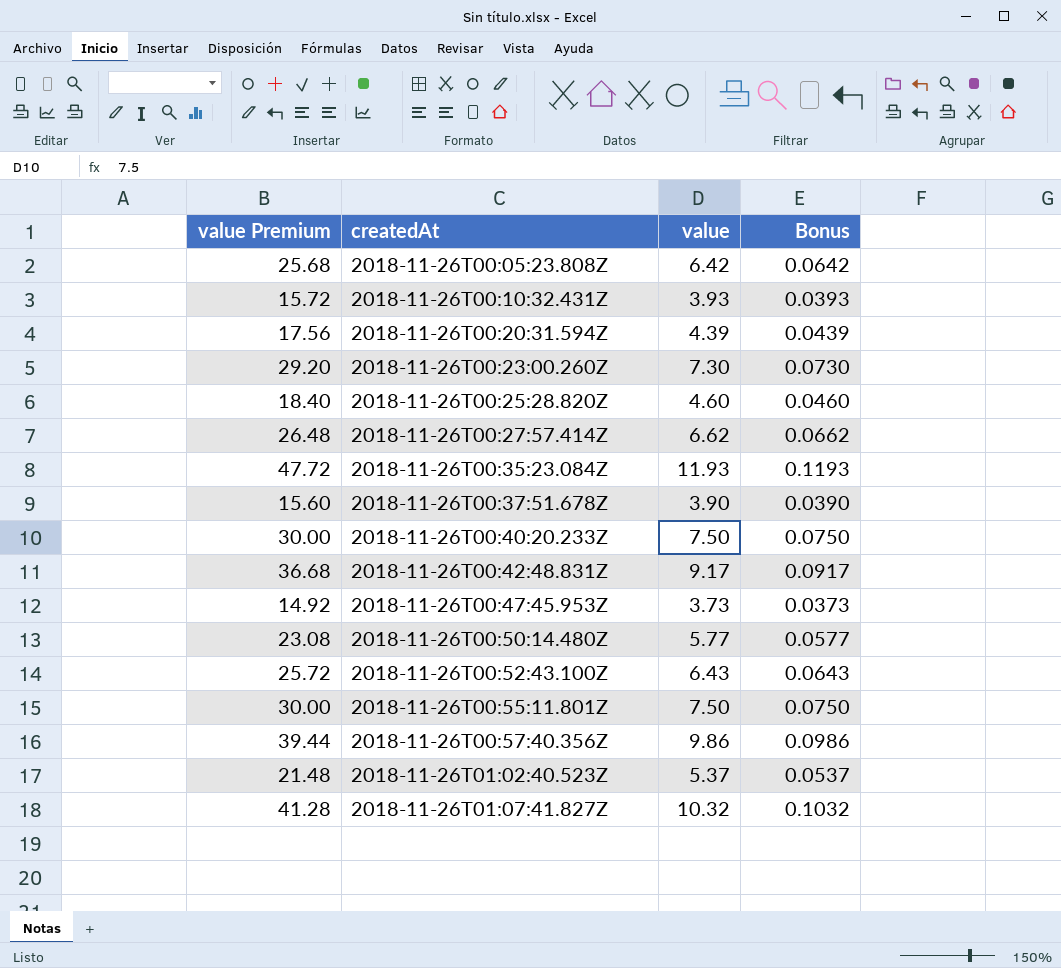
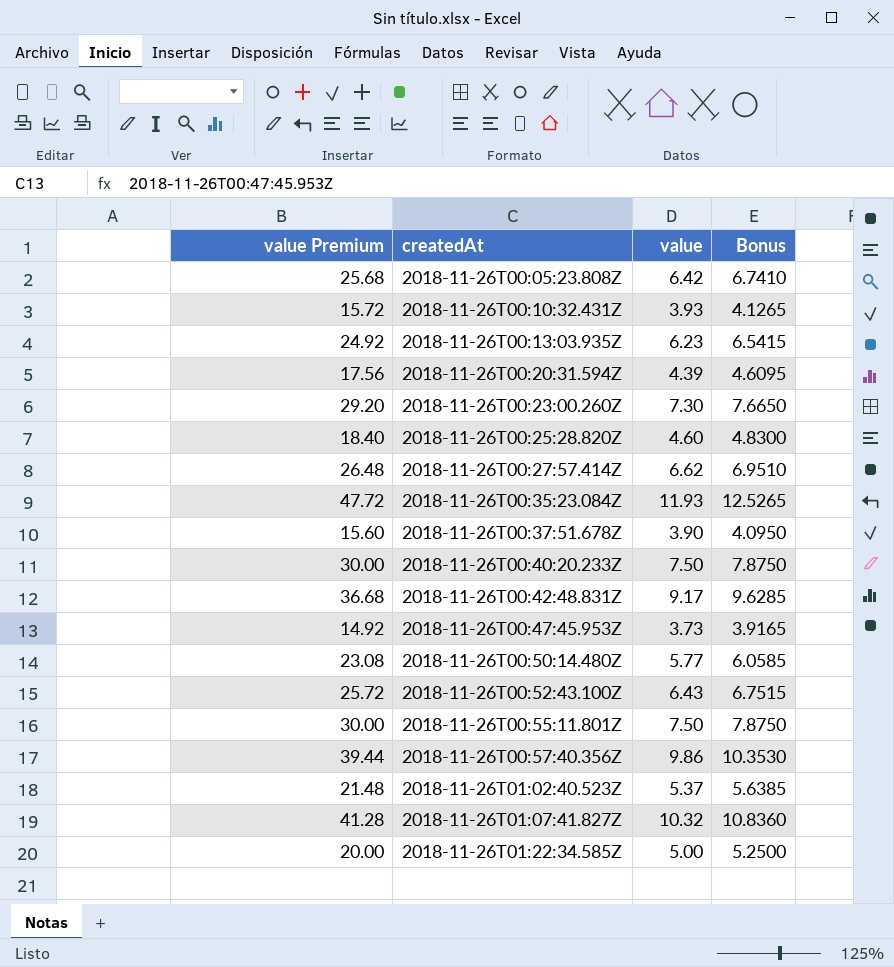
column Bonus | formula: [value] * 0.01 -> [value] * 1.05
row 2018-11-26T00:13:03.935Z: none -> 24.92 | 6.23 | 6.5415
row 2018-11-26T01:22:34.585Z: none -> 20.00 | 5.00 | 5.2500

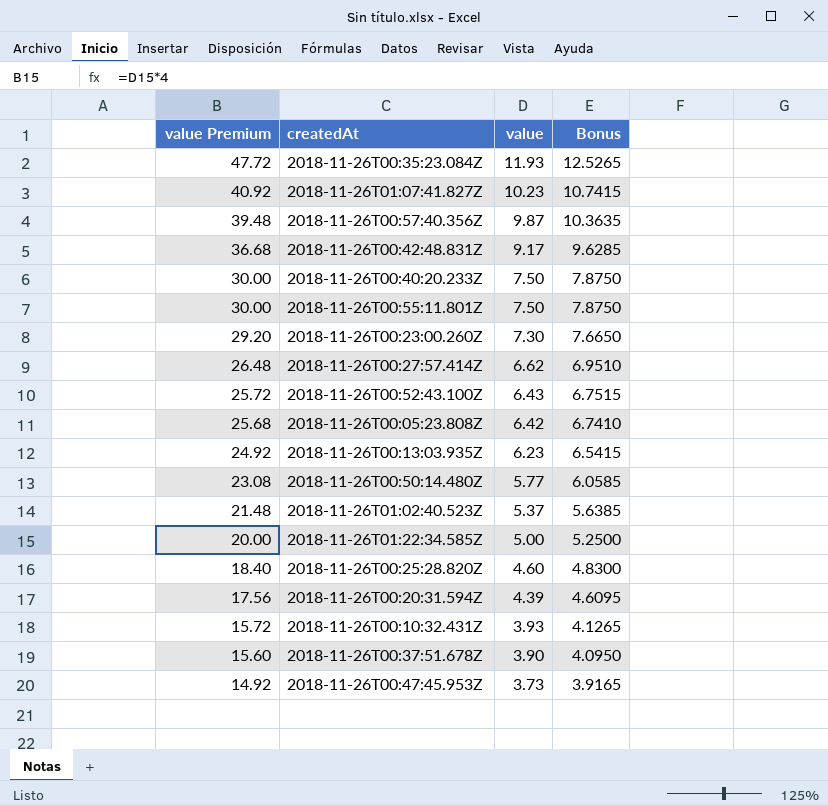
row order: createdAt ascending -> value Premium descending
2018-11-26T01:07:41.827Z | value Premium: 41.28 -> 40.92
2018-11-26T01:07:41.827Z | value: 10.32 -> 10.23
2018-11-26T01:07:41.827Z | Bonus: 10.8360 -> 10.7415
2018-11-26T00:57:40.356Z | value Premium: 39.44 -> 39.48
2018-11-26T00:57:40.356Z | value: 9.86 -> 9.87
2018-11-26T00:57:40.356Z | Bonus: 10.3530 -> 10.3635

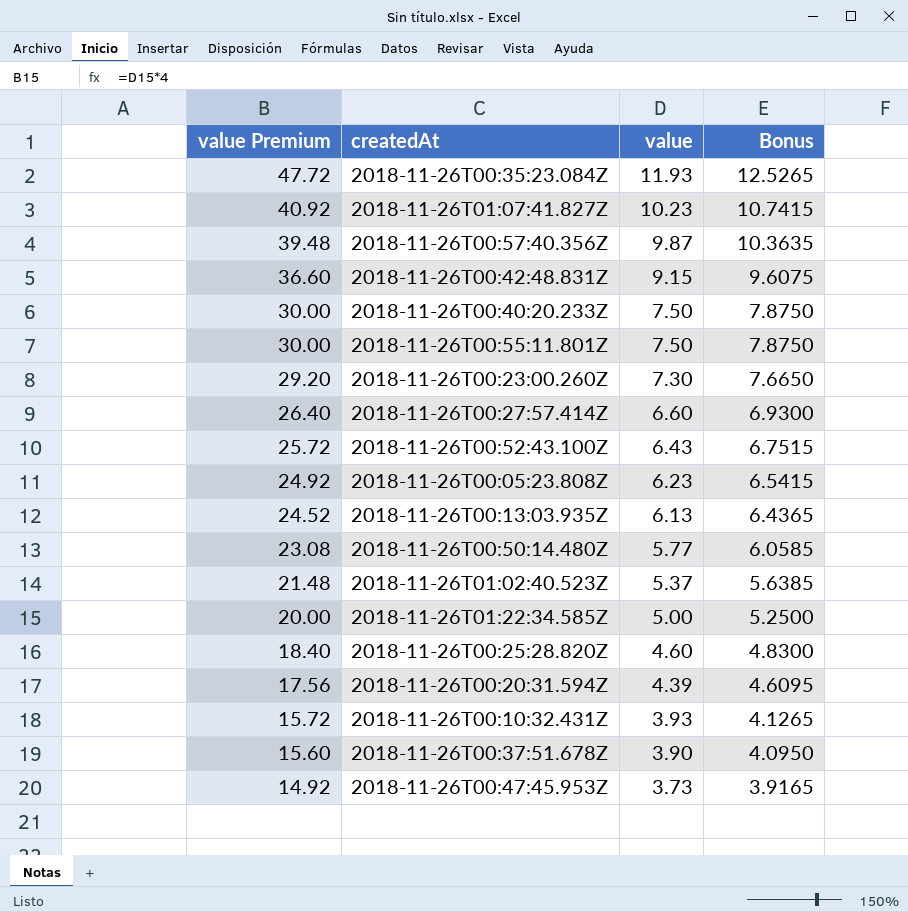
2018-11-26T00:42:48.831Z | value Premium: 36.68 -> 36.60
2018-11-26T00:42:48.831Z | value: 9.17 -> 9.15
2018-11-26T00:42:48.831Z | Bonus: 9.6285 -> 9.6075
2018-11-26T00:27:57.414Z | value Premium: 26.48 -> 26.40
2018-11-26T00:27:57.414Z | value: 6.62 -> 6.60
2018-11-26T00:27:57.414Z | Bonus: 6.9510 -> 6.9300
2018-11-26T00:05:23.808Z | value Premium: 25.68 -> 24.92
2018-11-26T00:05:23.808Z | value: 6.42 -> 6.23
2018-11-26T00:05:23.808Z | Bonus: 6.7410 -> 6.5415
2018-11-26T00:13:03.935Z | value Premium: 24.92 -> 24.52
2018-11-26T00:13:03.935Z | value: 6.23 -> 6.13
2018-11-26T00:13:03.935Z | Bonus: 6.5415 -> 6.4365

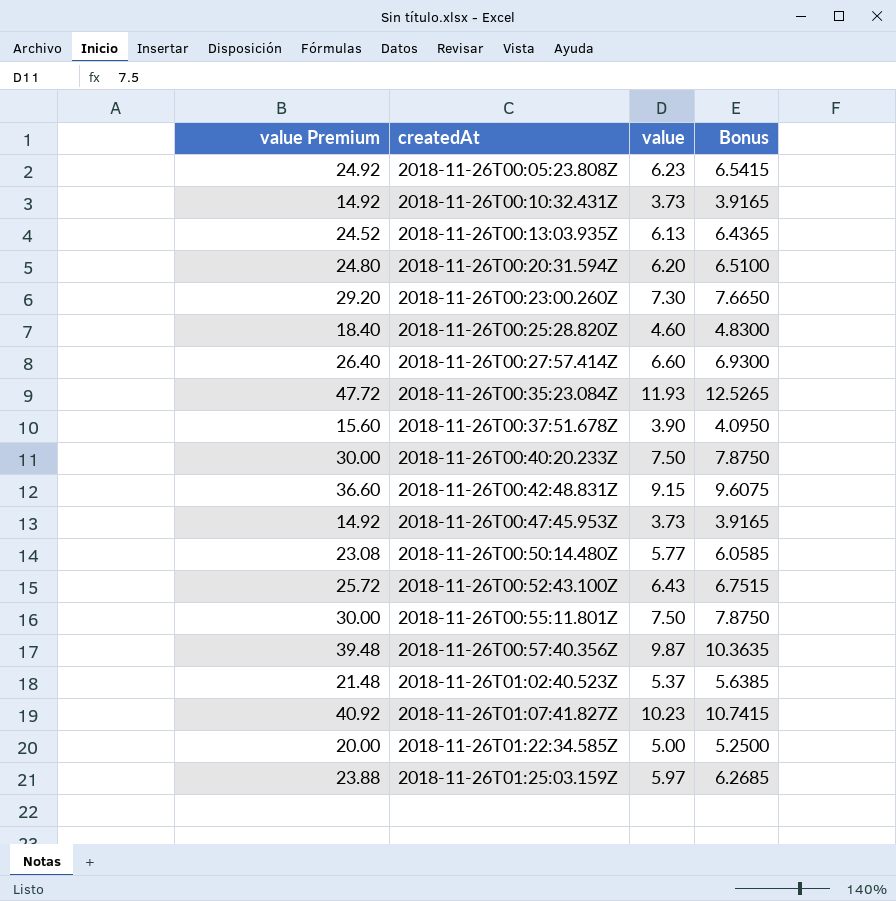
row order: value Premium descending -> createdAt ascending
2018-11-26T00:10:32.431Z | value Premium: 15.72 -> 14.92
2018-11-26T00:10:32.431Z | value: 3.93 -> 3.73
2018-11-26T00:10:32.431Z | Bonus: 4.1265 -> 3.9165
2018-11-26T00:20:31.594Z | value Premium: 17.56 -> 24.80
2018-11-26T00:20:31.594Z | value: 4.39 -> 6.20
2018-11-26T00:20:31.594Z | Bonus: 4.6095 -> 6.5100
row 2018-11-26T01:25:03.159Z: none -> 23.88 | 5.97 | 6.2685

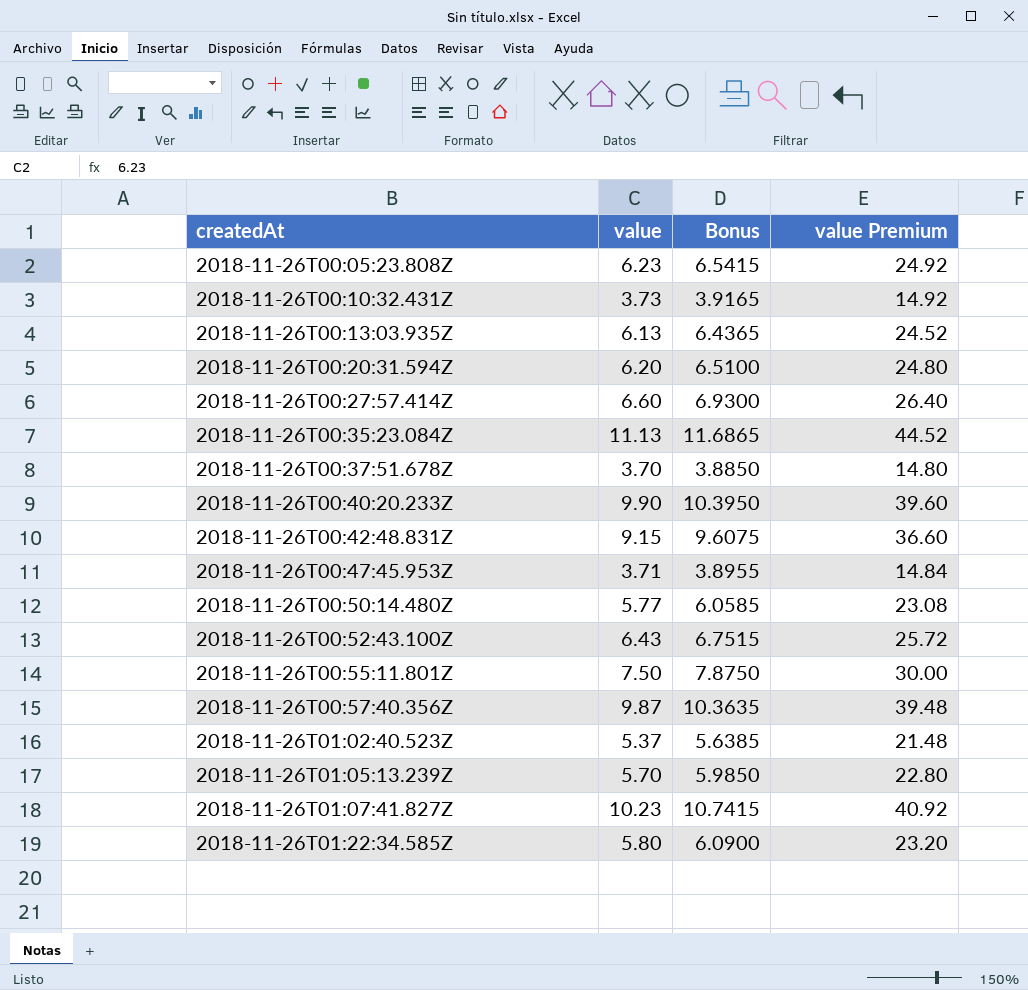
column value Premium | position: 1 -> 4
row 2018-11-26T00:23:00.260Z: 29.20 | 7.30 | 7.6650 -> none
row 2018-11-26T00:25:28.820Z: 18.40 | 4.60 | 4.8300 -> none
row 2018-11-26T01:25:03.159Z: 23.88 | 5.97 | 6.2685 -> none
2018-11-26T00:35:23.084Z | value: 11.93 -> 11.13
2018-11-26T00:35:23.084Z | Bonus: 12.5265 -> 11.6865
2018-11-26T00:35:23.084Z | value Premium: 47.72 -> 44.52
2018-11-26T00:37:51.678Z | value: 3.90 -> 3.70
2018-11-26T00:37:51.678Z | Bonus: 4.0950 -> 3.8850
2018-11-26T00:37:51.678Z | value Premium: 15.60 -> 14.80
2018-11-26T00:40:20.233Z | value: 7.50 -> 9.90
2018-11-26T00:40:20.233Z | Bonus: 7.8750 -> 10.3950
2018-11-26T00:40:20.233Z | value Premium: 30.00 -> 39.60
2018-11-26T00:47:45.953Z | value: 3.73 -> 3.71
2018-11-26T00:47:45.953Z | Bonus: 3.9165 -> 3.8955
2018-11-26T00:47:45.953Z | value Premium: 14.92 -> 14.84
row 2018-11-26T01:05:13.239Z: none -> 5.70 | 5.9850 | 22.80
2018-11-26T01:22:34.585Z | value: 5.00 -> 5.80
2018-11-26T01:22:34.585Z | Bonus: 5.2500 -> 6.0900
2018-11-26T01:22:34.585Z | value Premium: 20.00 -> 23.20

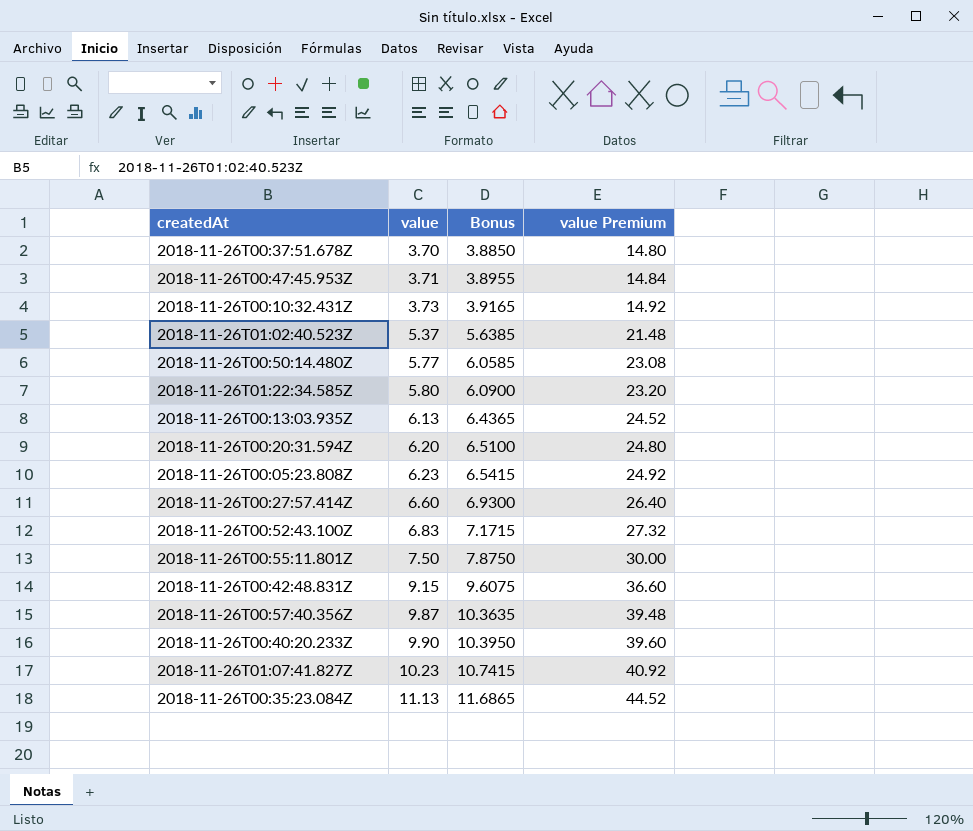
row order: createdAt ascending -> value ascending
row 2018-11-26T01:05:13.239Z: 5.70 | 5.9850 | 22.80 -> none
2018-11-26T00:52:43.100Z | value: 6.43 -> 6.83
2018-11-26T00:52:43.100Z | Bonus: 6.7515 -> 7.1715
2018-11-26T00:52:43.100Z | value Premium: 25.72 -> 27.32

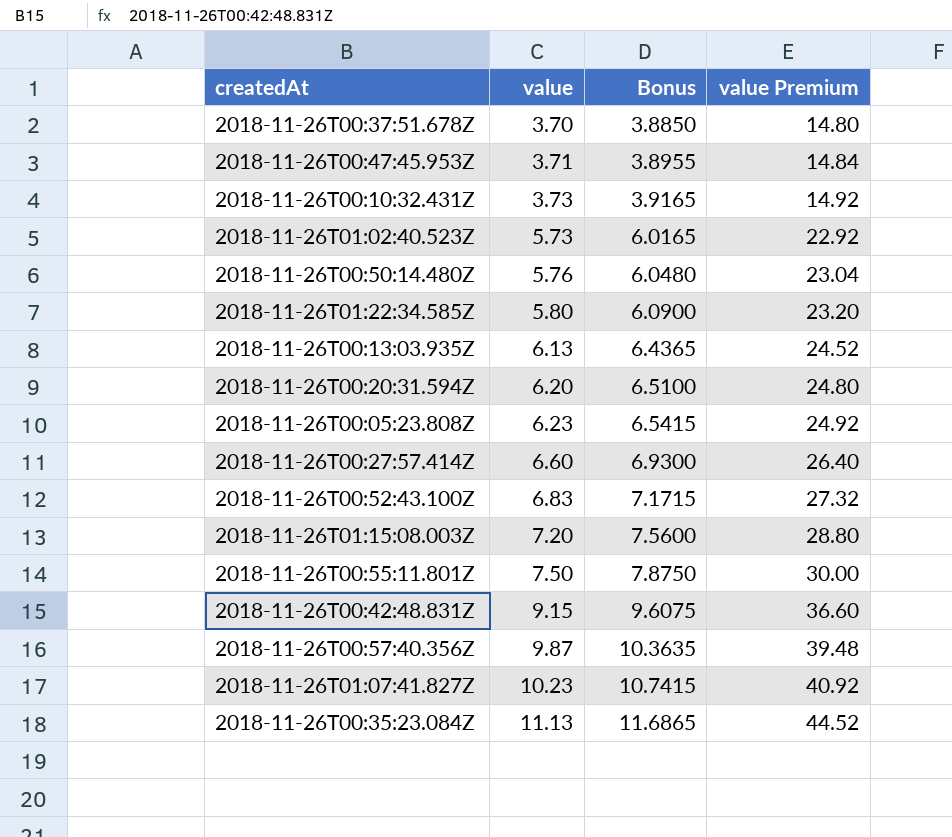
row 2018-11-26T00:40:20.233Z: 9.90 | 10.3950 | 39.60 -> none
2018-11-26T01:02:40.523Z | value: 5.37 -> 5.73
2018-11-26T01:02:40.523Z | Bonus: 5.6385 -> 6.0165
2018-11-26T01:02:40.523Z | value Premium: 21.48 -> 22.92
2018-11-26T00:50:14.480Z | value: 5.77 -> 5.76
2018-11-26T00:50:14.480Z | Bonus: 6.0585 -> 6.0480
2018-11-26T00:50:14.480Z | value Premium: 23.08 -> 23.04
row 2018-11-26T01:15:08.003Z: none -> 7.20 | 7.5600 | 28.80

